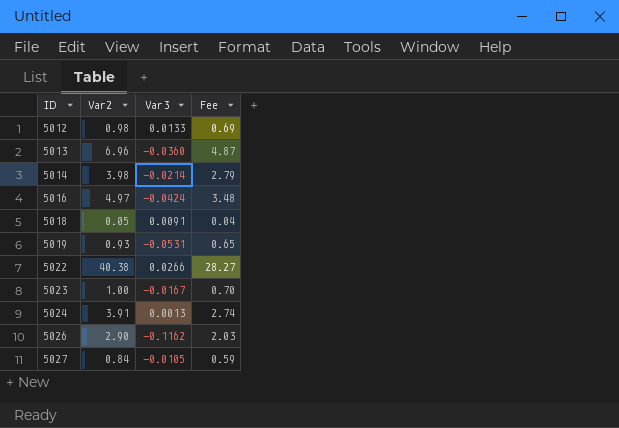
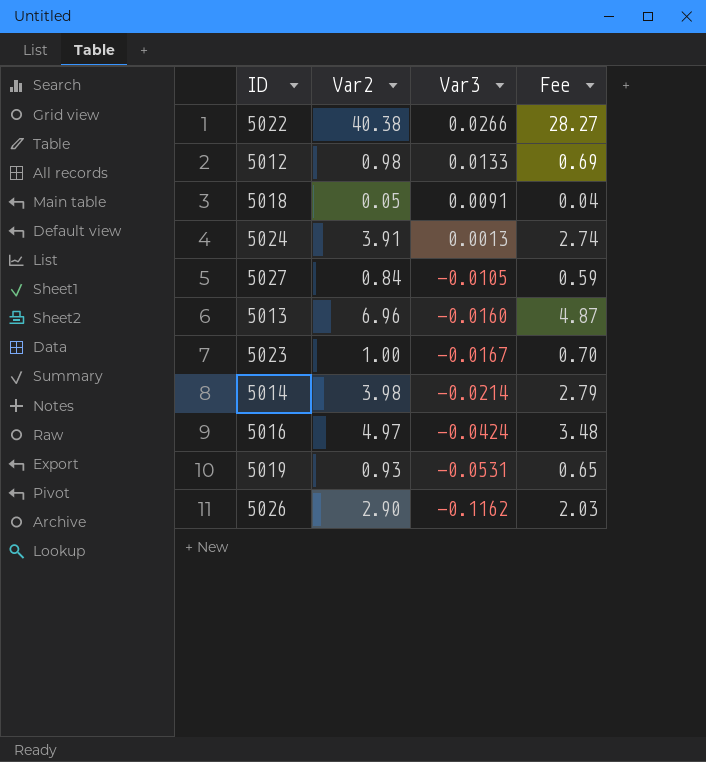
row order: ID ascending -> Var3 descending
5013 | Var3: -0.0360 -> -0.0160

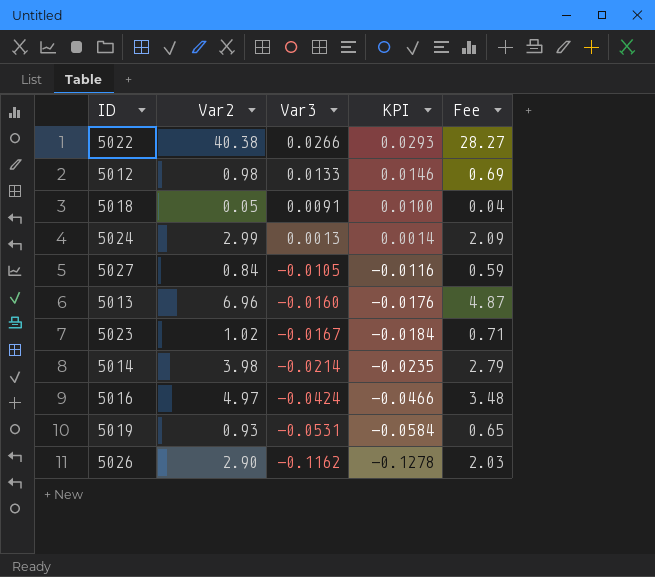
column KPI | formula: none -> [Var3] * 1.1
5024 | Var2: 3.91 -> 2.99
5024 | Fee: 2.74 -> 2.09
5023 | Var2: 1.00 -> 1.02
5023 | Fee: 0.70 -> 0.71

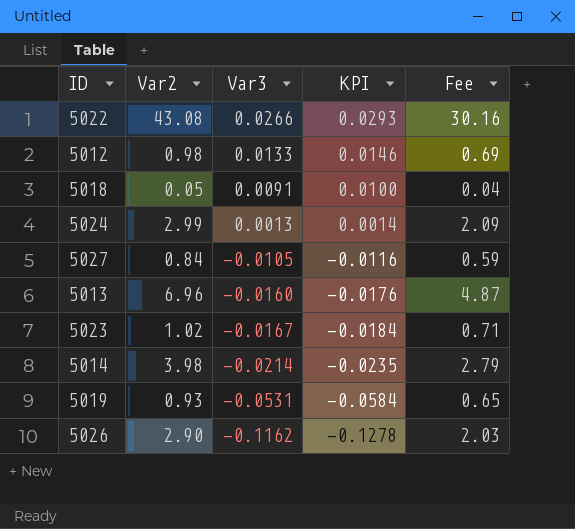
row 5016: 4.97 | -0.0424 | -0.0466 | 3.48 -> none
5022 | Var2: 40.38 -> 43.08
5022 | Fee: 28.27 -> 30.16

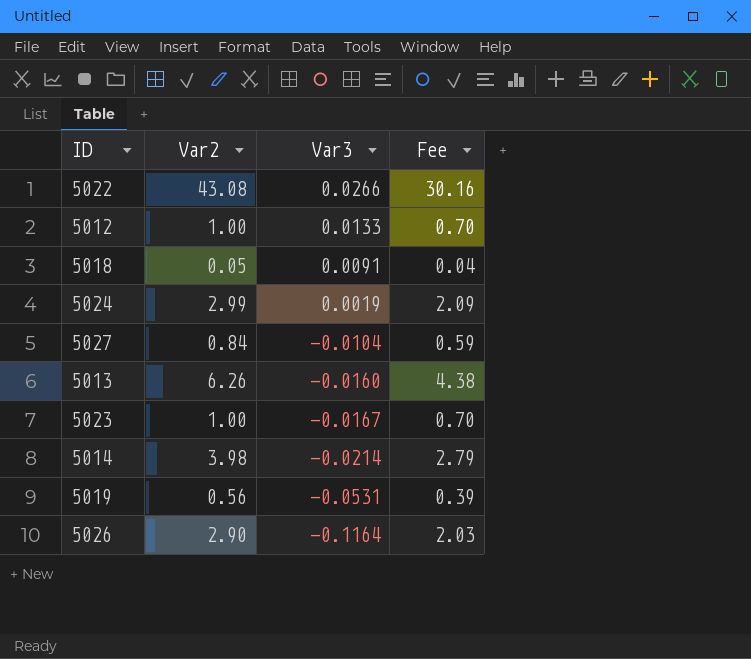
column KPI | formula: [Var3] * 1.1 -> none
5012 | Var2: 0.98 -> 1.00
5012 | Fee: 0.69 -> 0.70
5024 | Var3: 0.0013 -> 0.0019
5027 | Var3: -0.0105 -> -0.0104
5013 | Var2: 6.96 -> 6.26
5013 | Fee: 4.87 -> 4.38
5023 | Var2: 1.02 -> 1.00
5023 | Fee: 0.71 -> 0.70
5019 | Var2: 0.93 -> 0.56
5019 | Fee: 0.65 -> 0.39
5026 | Var3: -0.1162 -> -0.1164

